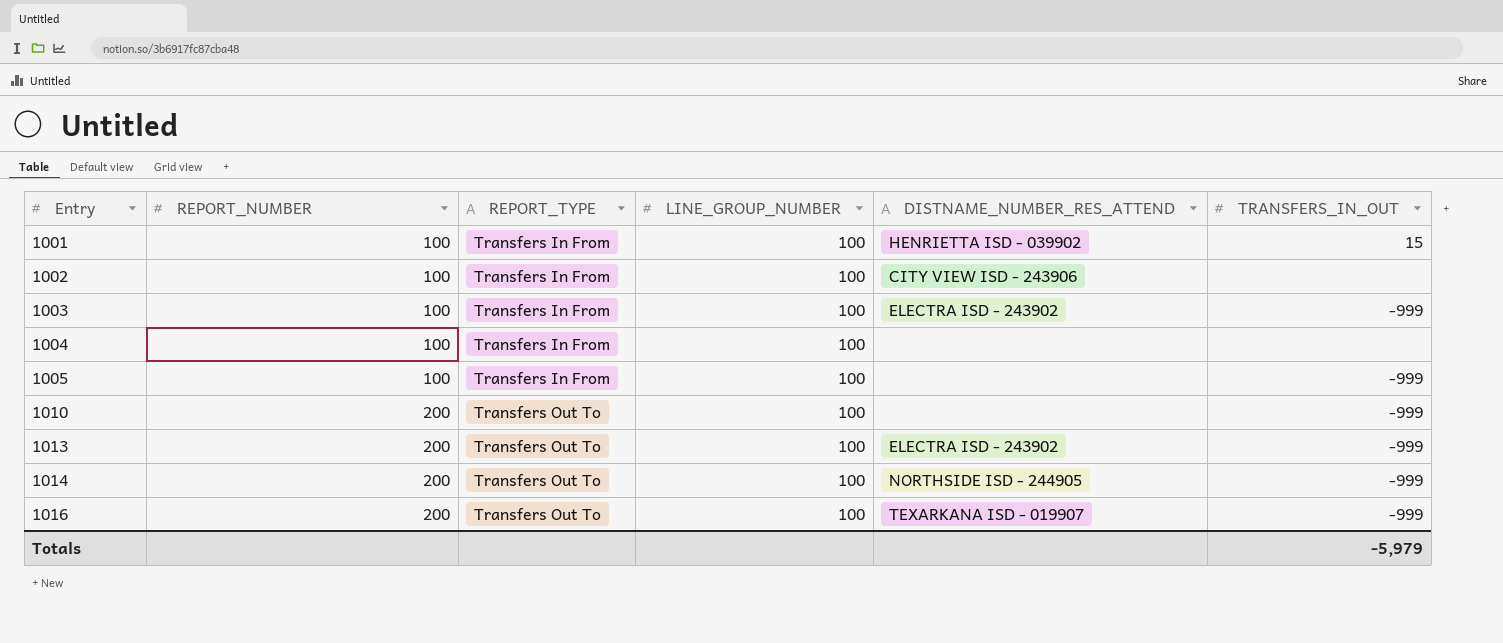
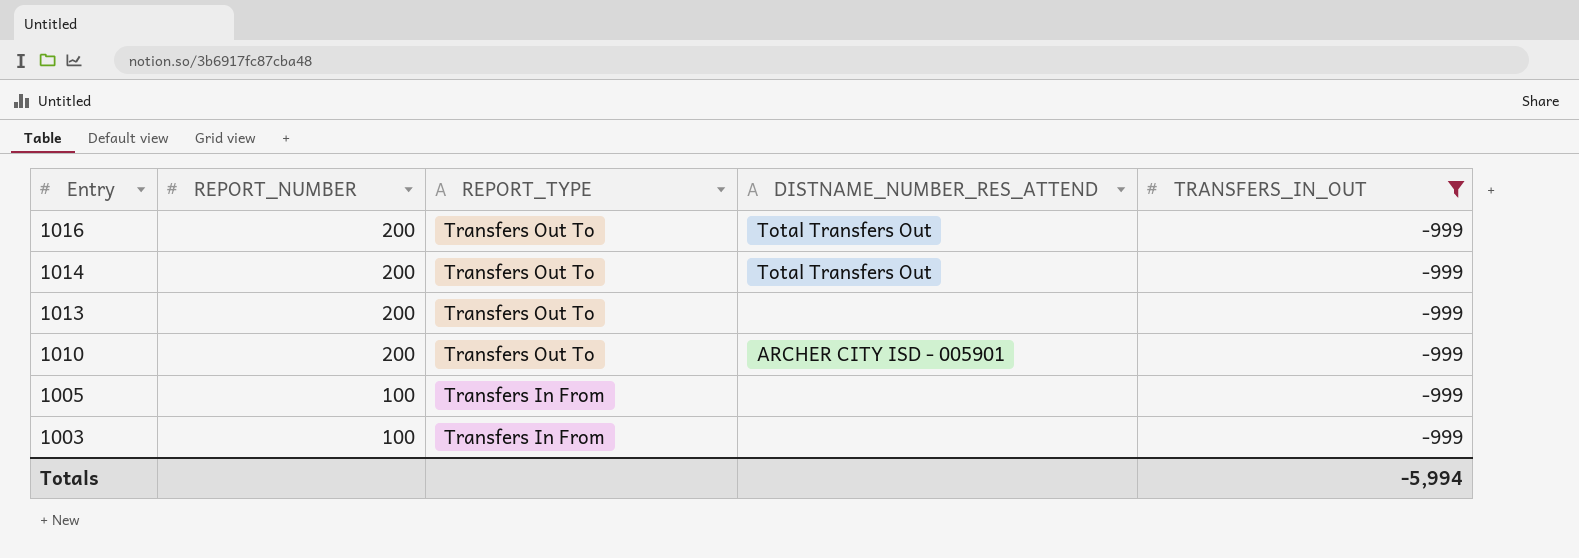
filter: none -> TRANSFERS_IN_OUT = -999
row order: Entry ascending -> Entry descending
column LINE_GROUP_NUMBER | position: 4 -> none
1016 | DISTNAME_NUMBER_RES_ATTEND: TEXARKANA ISD - 019907 -> Total Transfers Out
1014 | DISTNAME_NUMBER_RES_ATTEND: NORTHSIDE ISD - 244905 -> Total Transfers Out
1013 | DISTNAME_NUMBER_RES_ATTEND: ELECTRA ISD - 243902 -> none
1010 | DISTNAME_NUMBER_RES_ATTEND: none -> ARCHER CITY ISD - 005901
1003 | DISTNAME_NUMBER_RES_ATTEND: ELECTRA ISD - 243902 -> none
Totals | TRANSFERS_IN_OUT: -5,979 -> -5,994

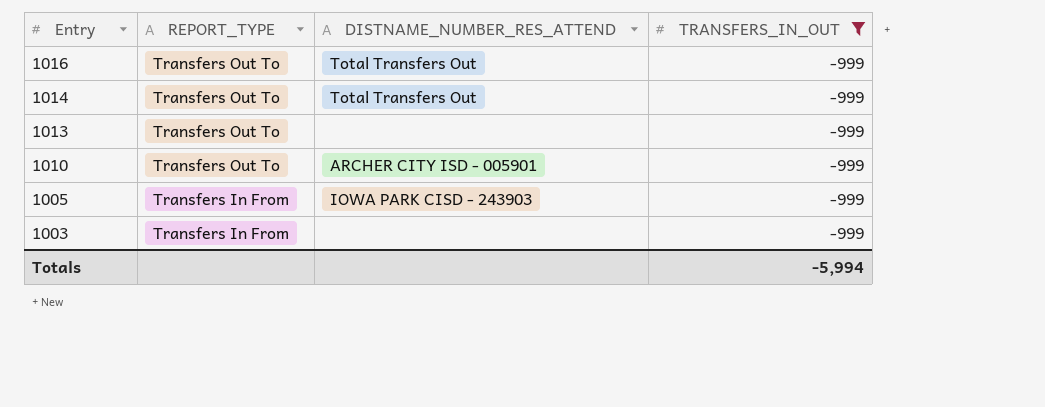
column REPORT_NUMBER | position: 2 -> none
1005 | DISTNAME_NUMBER_RES_ATTEND: none -> IOWA PARK CISD - 243903

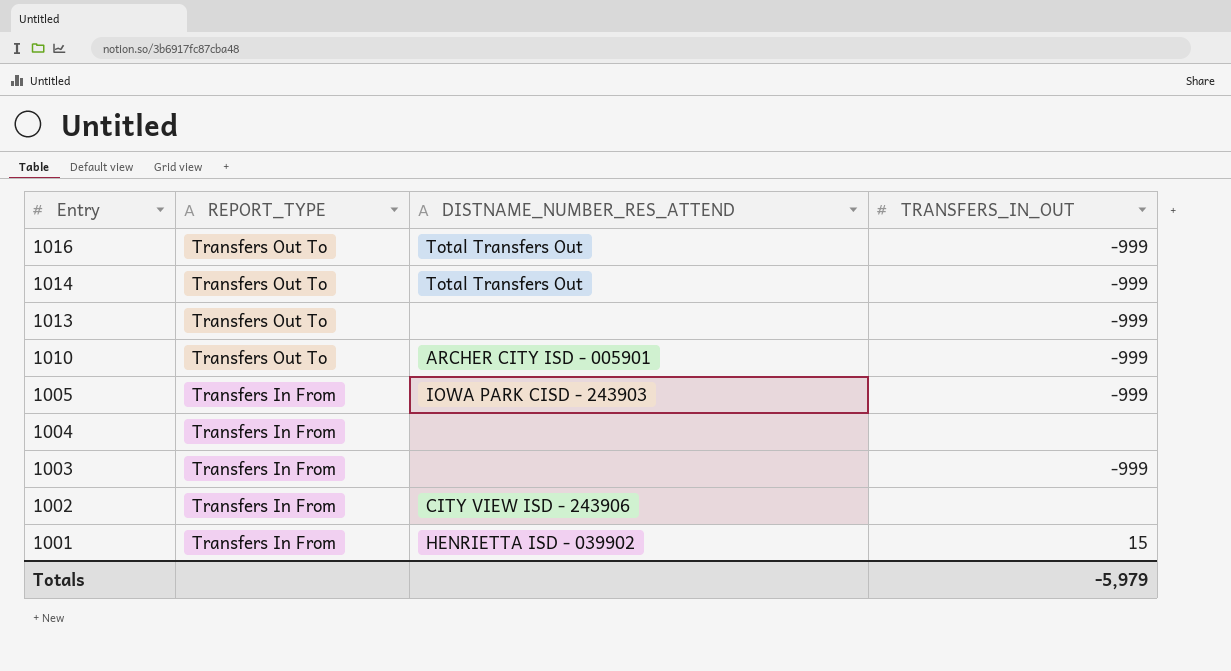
filter: TRANSFERS_IN_OUT = -999 -> none
Totals | TRANSFERS_IN_OUT: -5,994 -> -5,979

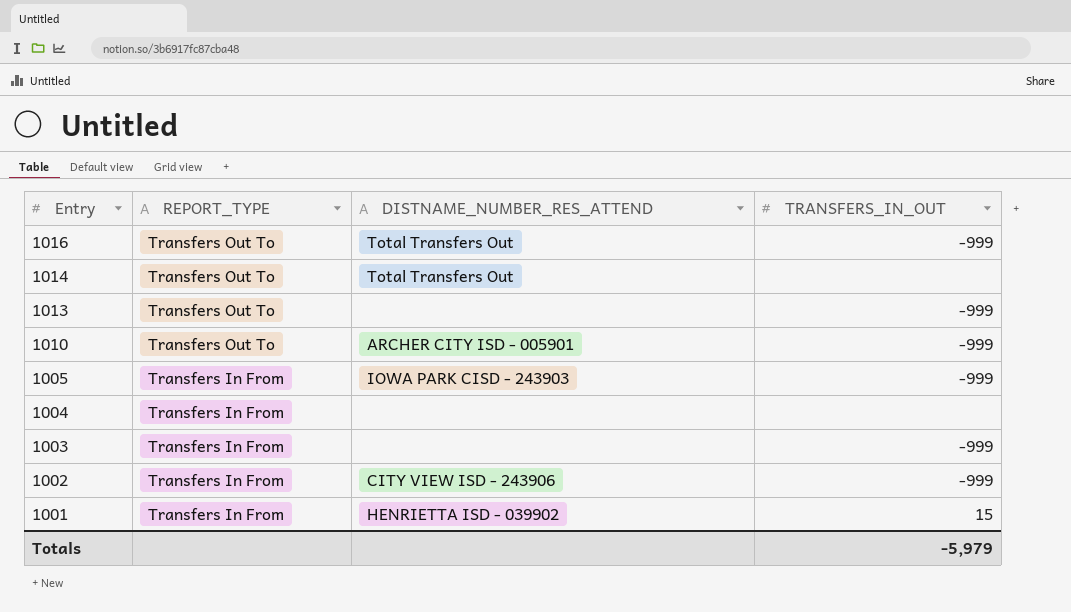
1014 | TRANSFERS_IN_OUT: -999 -> none
1002 | TRANSFERS_IN_OUT: none -> -999

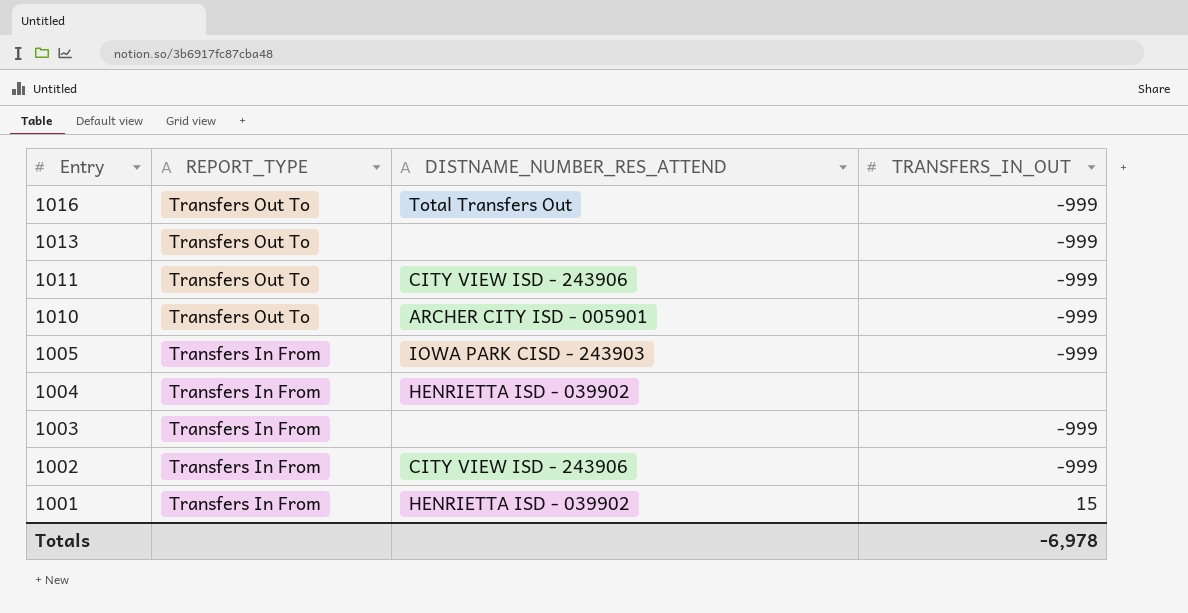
row 1014: Transfers Out To | Total Transfers Out | none -> none
row 1011: none -> Transfers Out To | CITY VIEW ISD - 243906 | -999
1004 | DISTNAME_NUMBER_RES_ATTEND: none -> HENRIETTA ISD - 039902
Totals | TRANSFERS_IN_OUT: -5,979 -> -6,978

